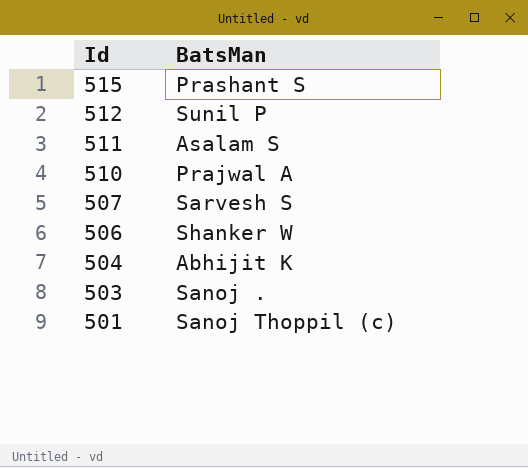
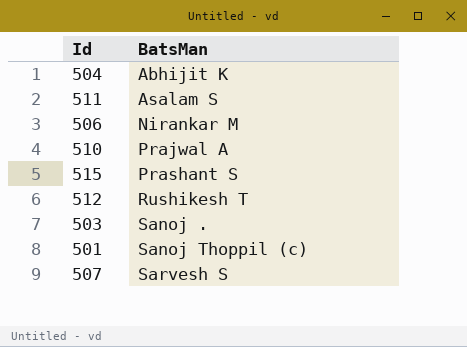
row order: Id descending -> BatsMan ascending
506 | BatsMan: Shanker W -> Nirankar M
512 | BatsMan: Sunil P -> Rushikesh T

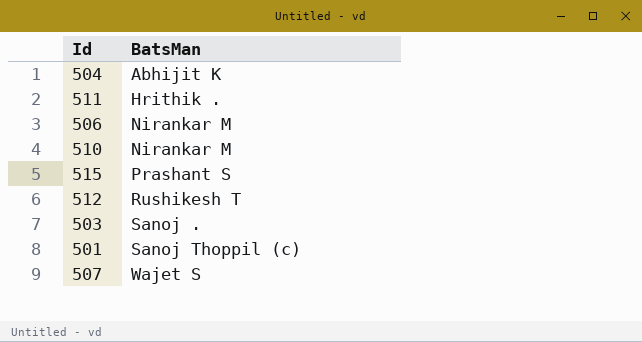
511 | BatsMan: Asalam S -> Hrithik .
510 | BatsMan: Prajwal A -> Nirankar M
507 | BatsMan: Sarvesh S -> Wajet S

